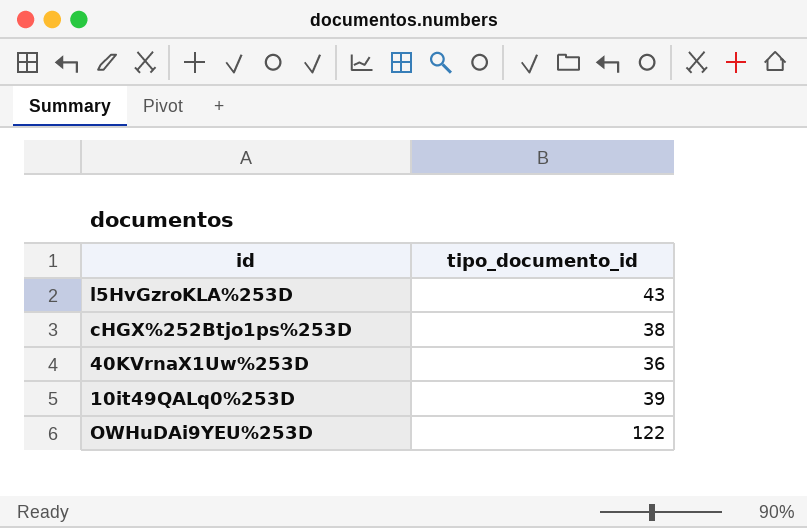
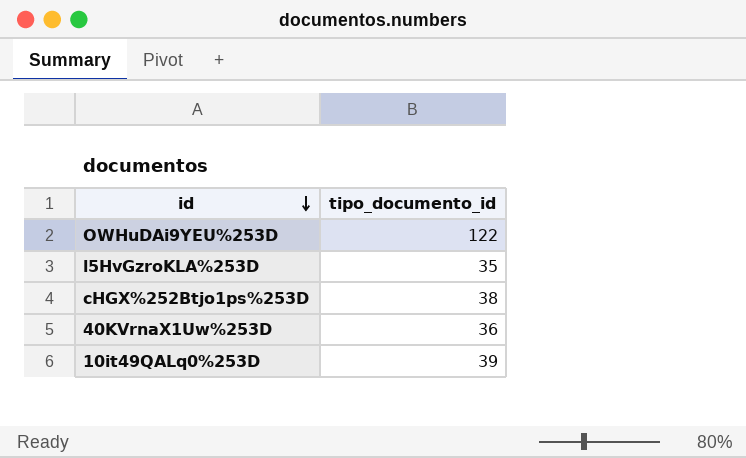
row order: none -> id descending
l5HvGzroKLA%253D | tipo_documento_id: 43 -> 35

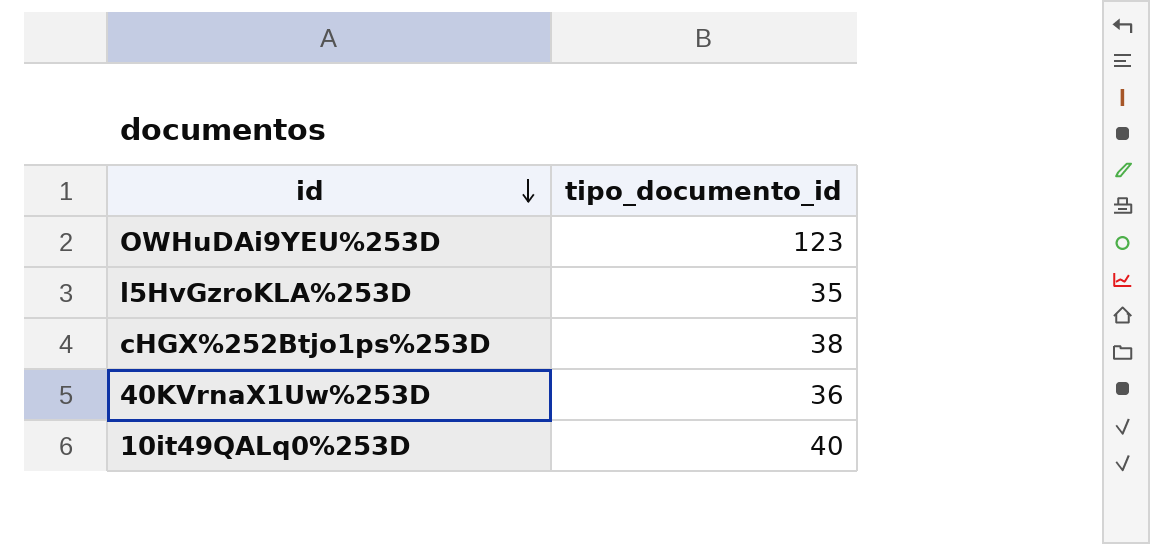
OWHuDAi9YEU%253D | tipo_documento_id: 122 -> 123
10it49QALq0%253D | tipo_documento_id: 39 -> 40

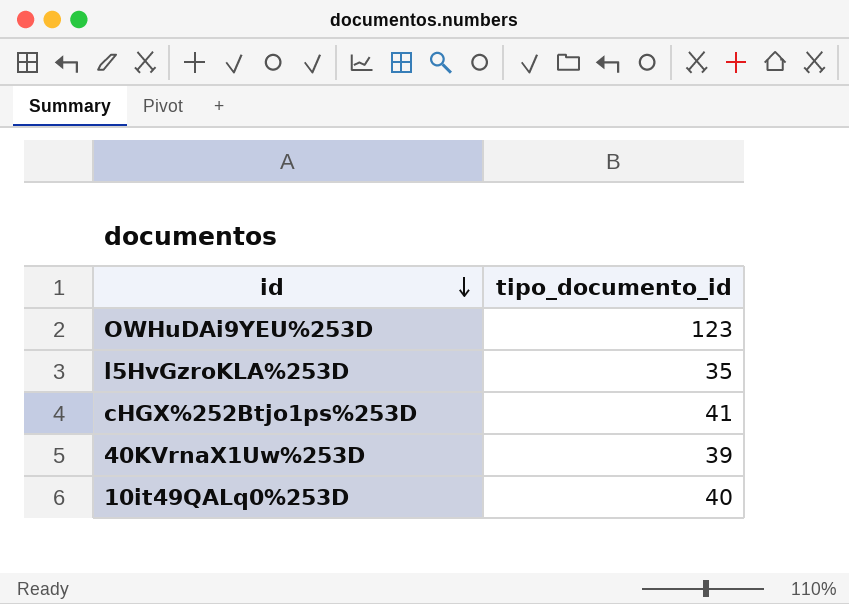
cHGX%252Btjo1ps%253D | tipo_documento_id: 38 -> 41
40KVrnaX1Uw%253D | tipo_documento_id: 36 -> 39

